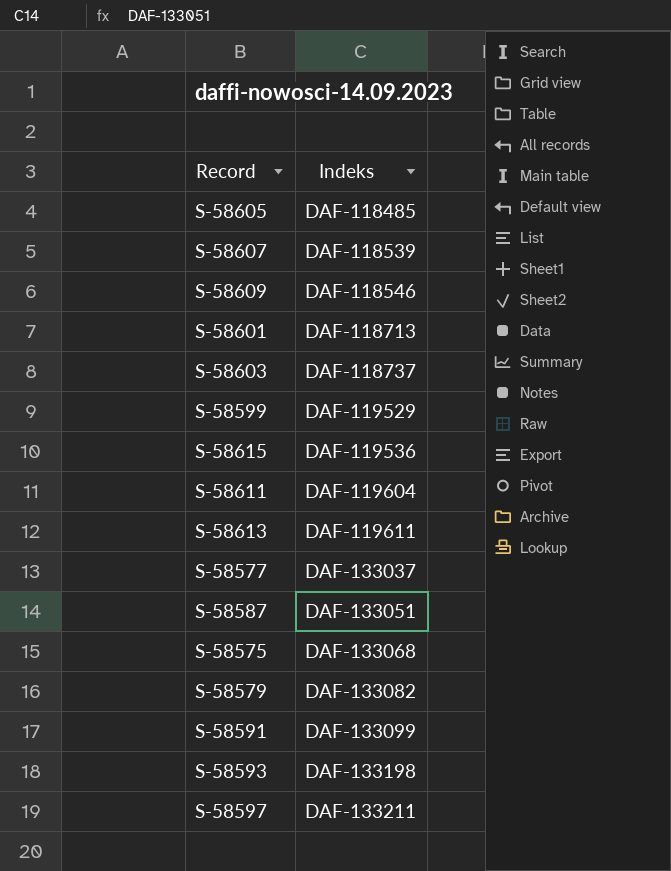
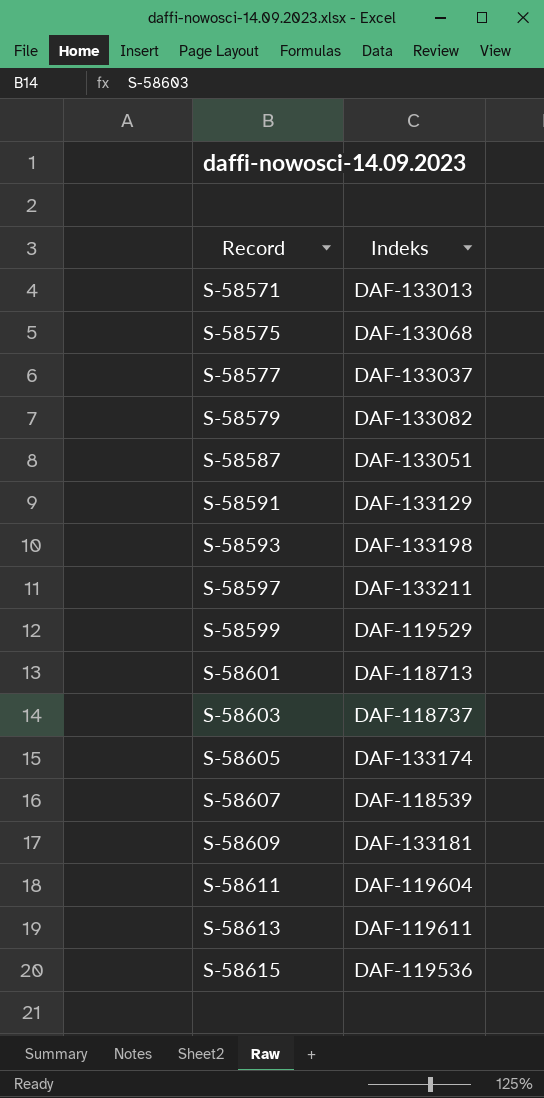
row order: Indeks ascending -> Record ascending
row S-58571: none -> DAF-133013
S-58591 | Indeks: DAF-133099 -> DAF-133129
S-58605 | Indeks: DAF-118485 -> DAF-133174
S-58609 | Indeks: DAF-118546 -> DAF-133181

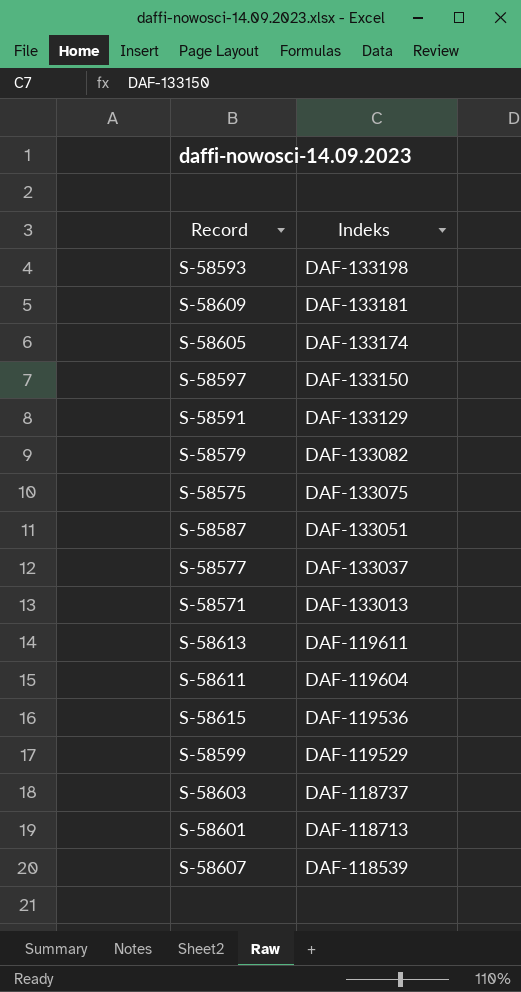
row order: Record ascending -> Indeks descending
S-58597 | Indeks: DAF-133211 -> DAF-133150
S-58575 | Indeks: DAF-133068 -> DAF-133075

